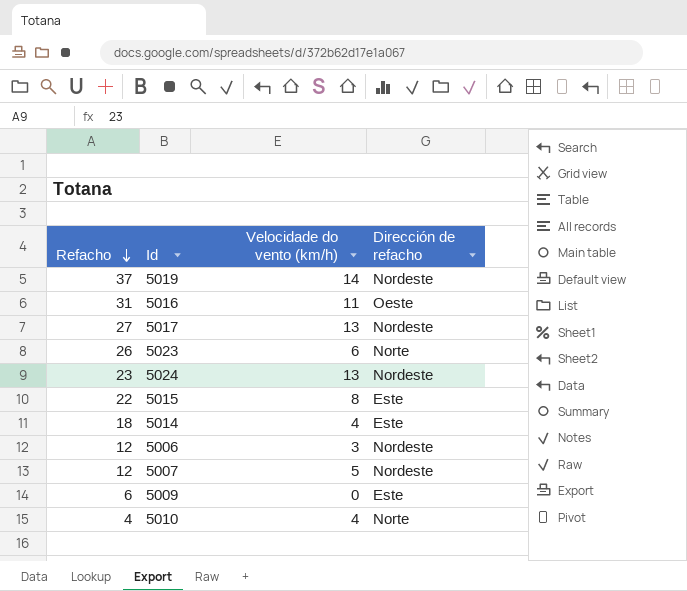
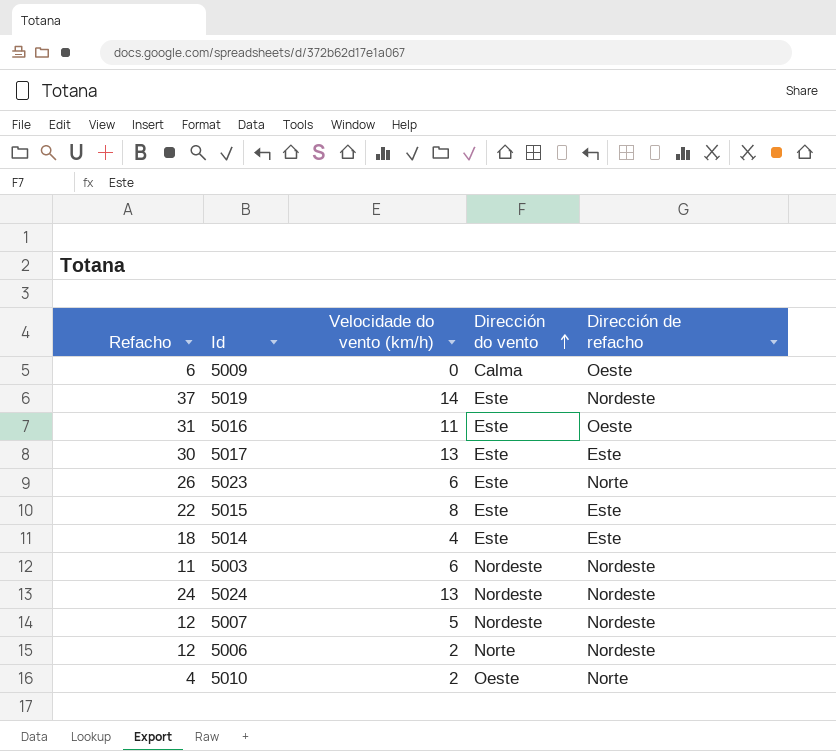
row order: Refacho descending -> Dirección do vento ascending
column Dirección do vento | position: none -> 4
5009 | Dirección de refacho: Este -> Oeste
5017 | Refacho: 27 -> 30
5017 | Dirección de refacho: Nordeste -> Este
row 5003: none -> 11 | 6 | Nordeste | Nordeste
5024 | Refacho: 23 -> 24
5006 | Velocidade do vento (km/h): 3 -> 2
5010 | Velocidade do vento (km/h): 4 -> 2

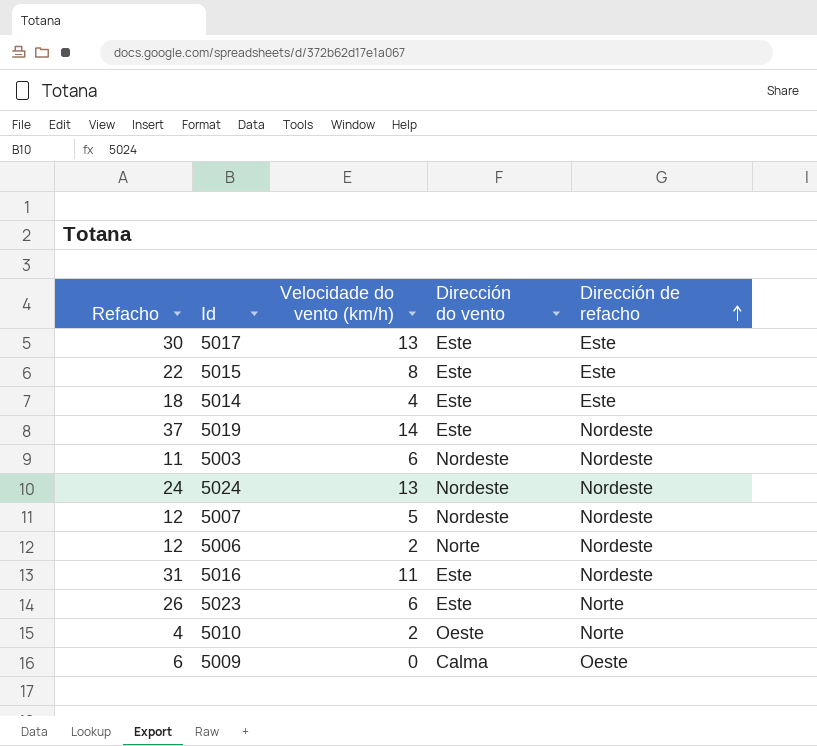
row order: Dirección do vento ascending -> Dirección de refacho ascending
5016 | Dirección de refacho: Oeste -> Nordeste

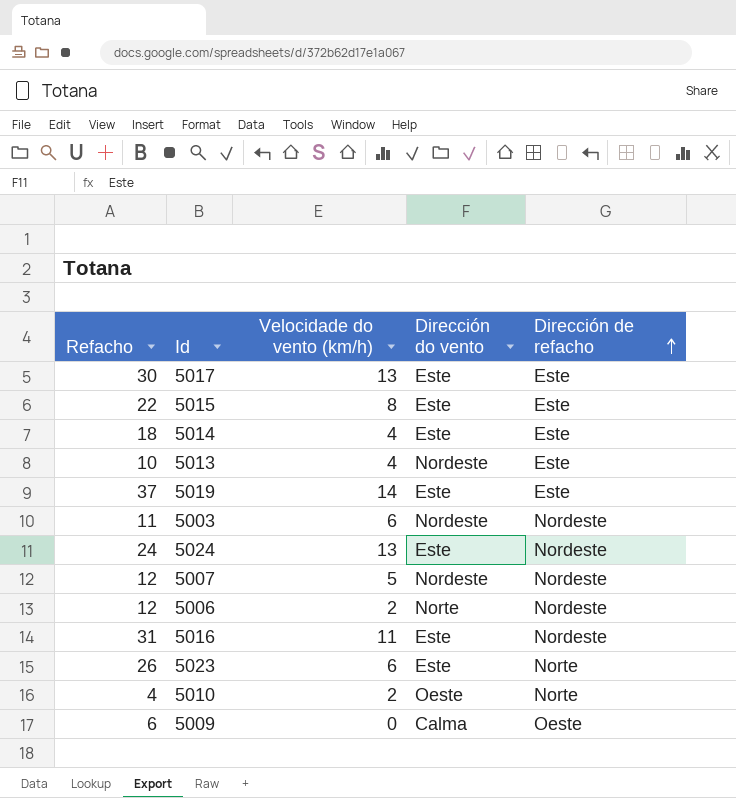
row 5013: none -> 10 | 4 | Nordeste | Este
5019 | Dirección de refacho: Nordeste -> Este
5024 | Dirección do vento: Nordeste -> Este

